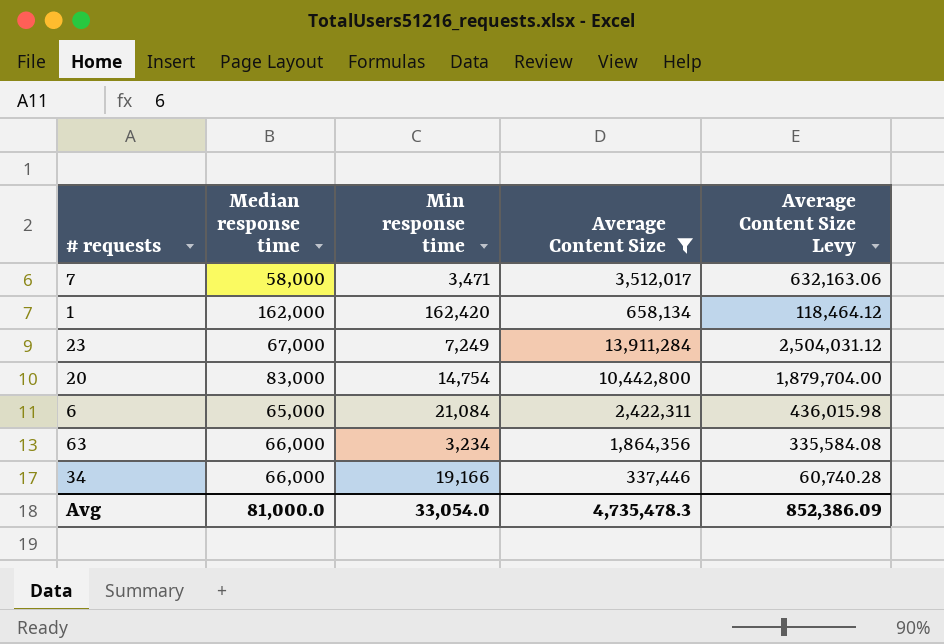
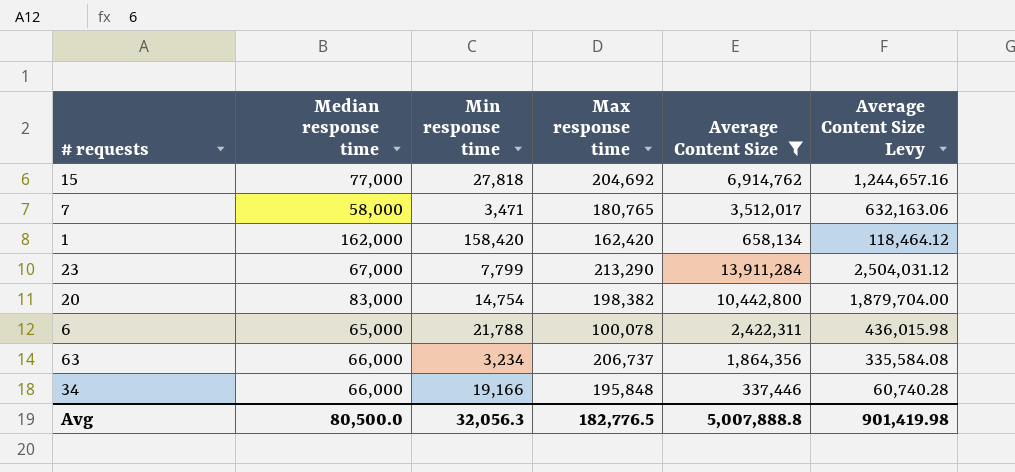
column Max response time | position: none -> 4
row 15: none -> 77,000 | 27,818 | 204,692 | 6,914,762 | 1,244,657.16
1 | Min response time: 162,420 -> 158,420
23 | Min response time: 7,249 -> 7,799
6 | Min response time: 21,084 -> 21,788
Avg | Median response time: 81,000.0 -> 80,500.0
Avg | Min response time: 33,054.0 -> 32,056.3
Avg | Average Content Size: 4,735,478.3 -> 5,007,888.8
Avg | Average Content Size Levy: 852,386.09 -> 901,419.98

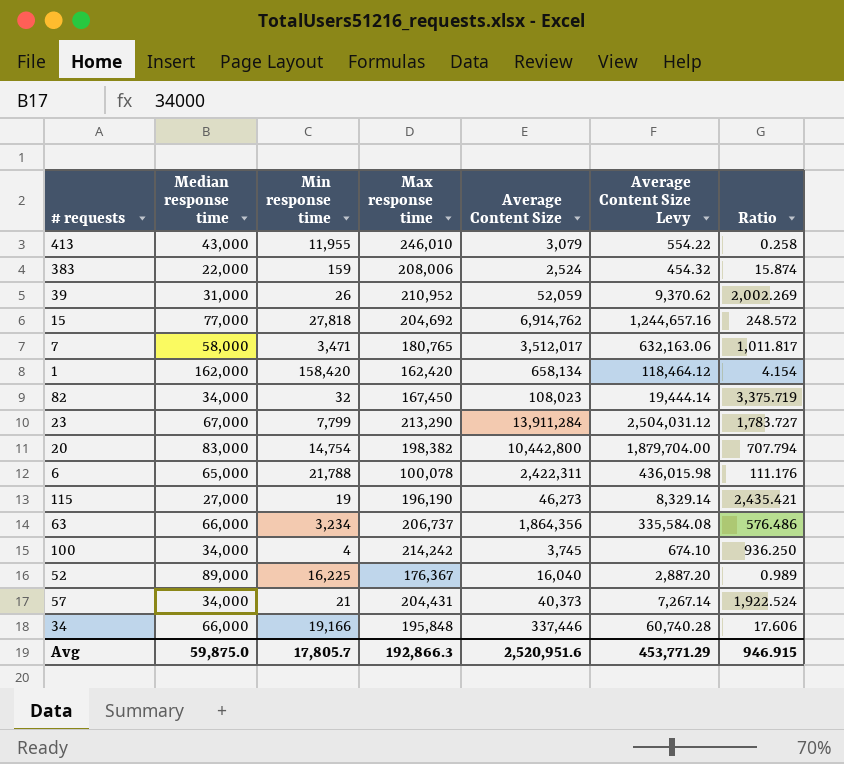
filter: Average Content Size >= 337,446 -> none
column Ratio | formula: none -> [Average Content Size] / [Min response time]
Avg | Median response time: 80,500.0 -> 59,875.0
Avg | Min response time: 32,056.3 -> 17,805.7
Avg | Max response time: 182,776.5 -> 192,866.3
Avg | Average Content Size: 5,007,888.8 -> 2,520,951.6
Avg | Average Content Size Levy: 901,419.98 -> 453,771.29

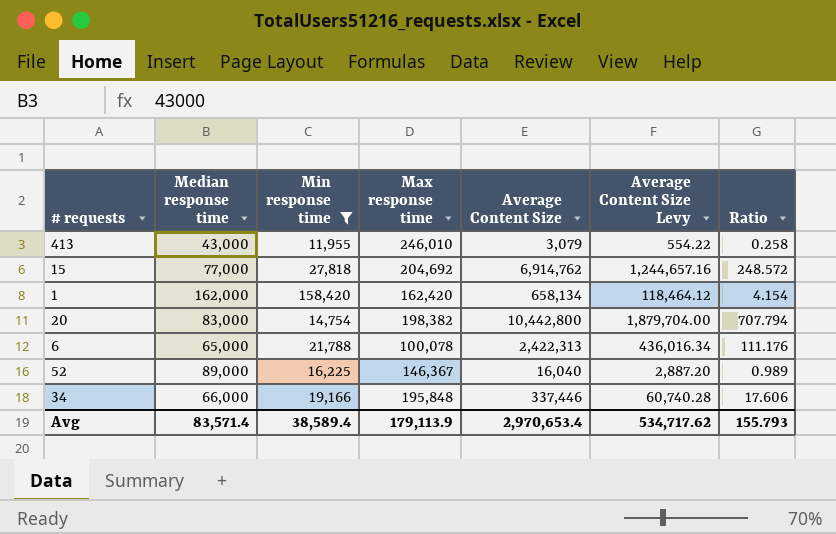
filter: none -> Min response time >= 11,955
6 | Average Content Size: 2,422,311 -> 2,422,313
6 | Average Content Size Levy: 436,015.98 -> 436,016.34
52 | Max response time: 176,367 -> 146,367
Avg | Median response time: 59,875.0 -> 83,571.4
Avg | Min response time: 17,805.7 -> 38,589.4
Avg | Max response time: 192,866.3 -> 179,113.9
Avg | Average Content Size: 2,520,951.6 -> 2,970,653.4
Avg | Average Content Size Levy: 453,771.29 -> 534,717.62
Avg | Ratio: 946.915 -> 155.793

